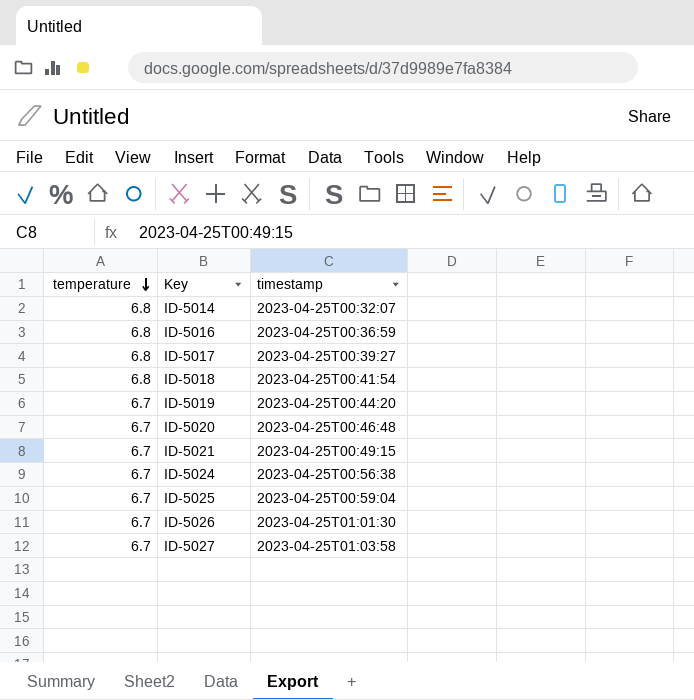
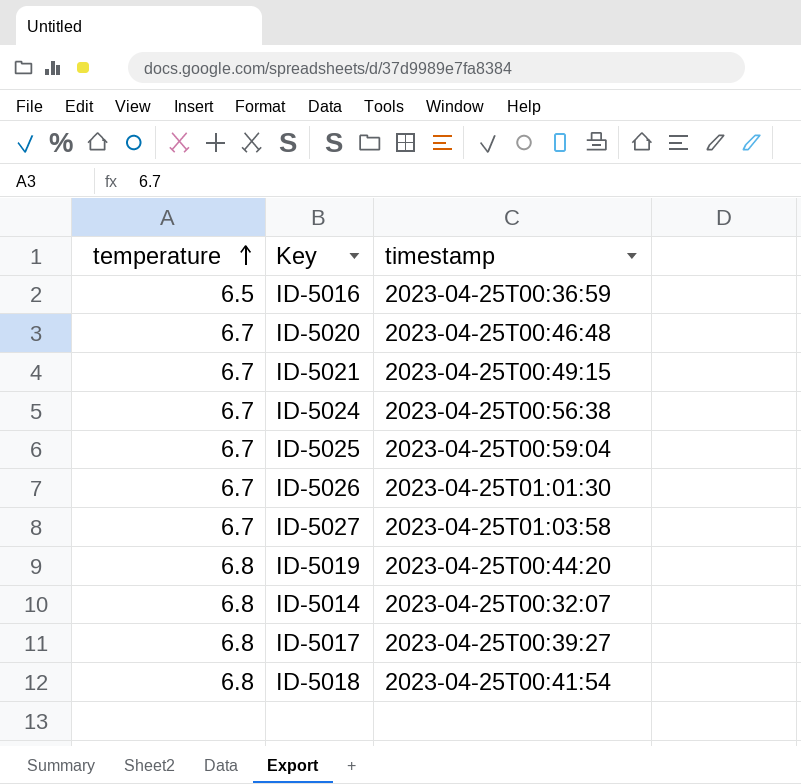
row order: temperature descending -> temperature ascending
ID-5016 | temperature: 6.8 -> 6.5
ID-5019 | temperature: 6.7 -> 6.8

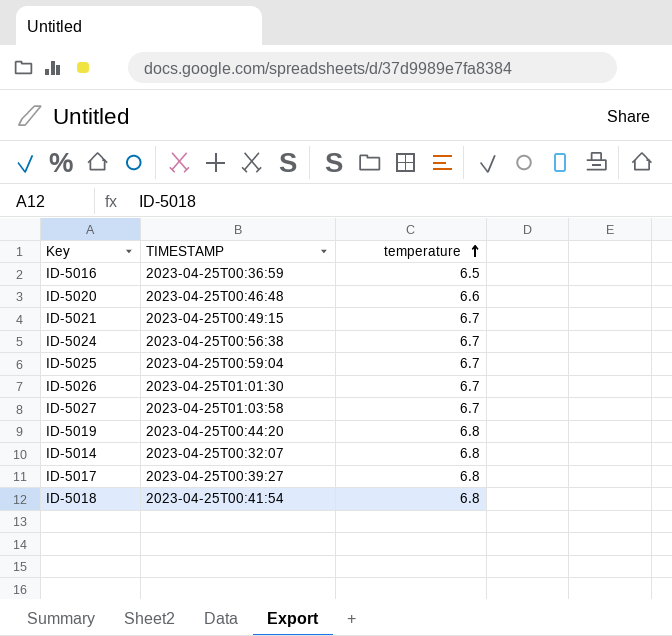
column name: timestamp -> TIMESTAMP
column temperature | position: 1 -> 3
ID-5020 | temperature: 6.7 -> 6.6

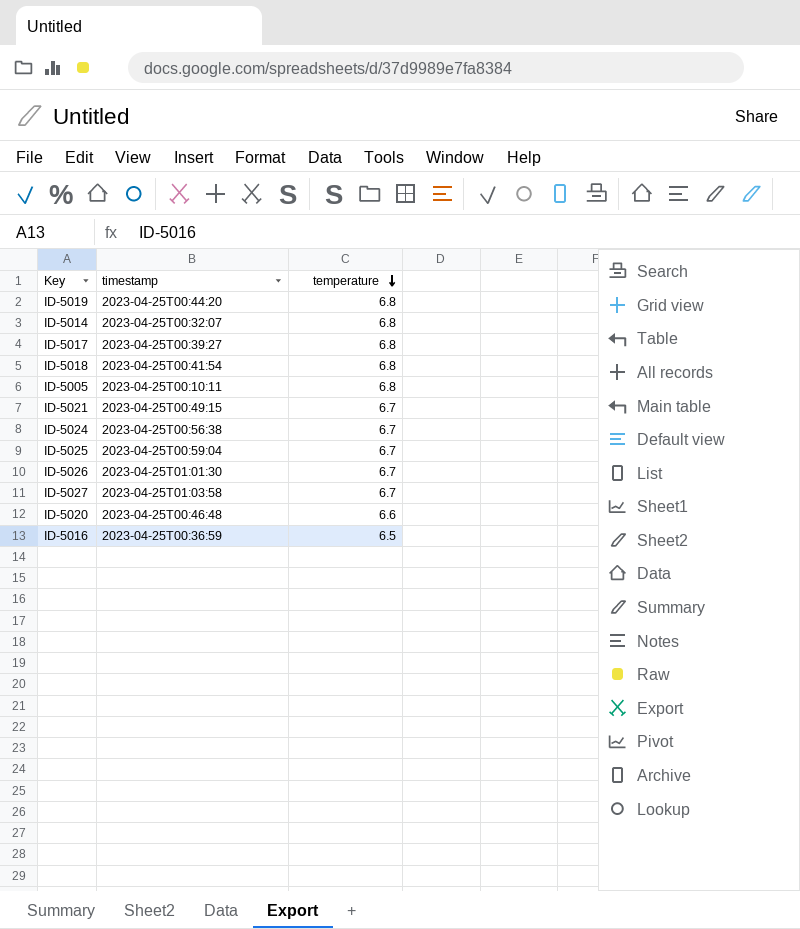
row order: temperature ascending -> temperature descending
column name: TIMESTAMP -> timestamp
row ID-5005: none -> 2023-04-25T00:10:11 | 6.8

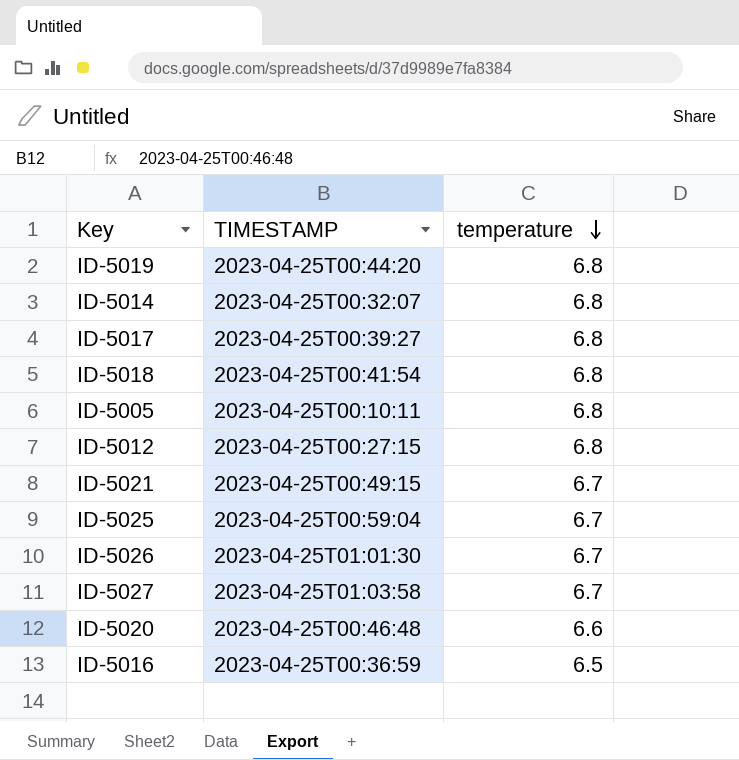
column name: timestamp -> TIMESTAMP
row ID-5024: 2023-04-25T00:56:38 | 6.7 -> none
row ID-5012: none -> 2023-04-25T00:27:15 | 6.8

